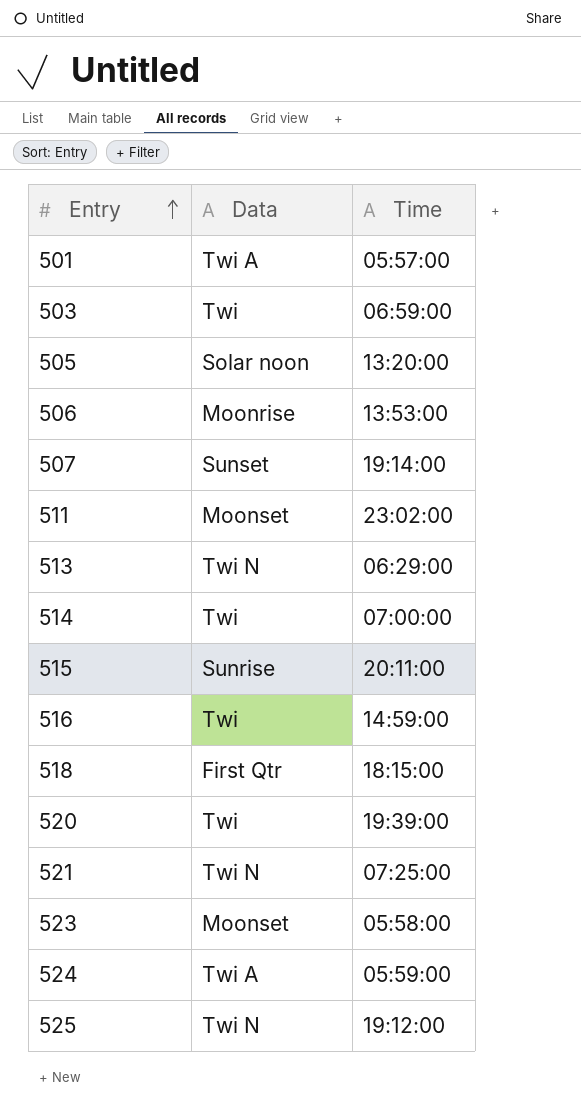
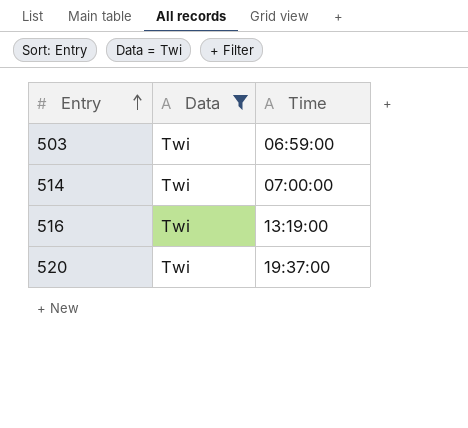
filter: none -> Data = Twi
516 | Time: 14:59:00 -> 13:19:00
520 | Time: 19:39:00 -> 19:37:00

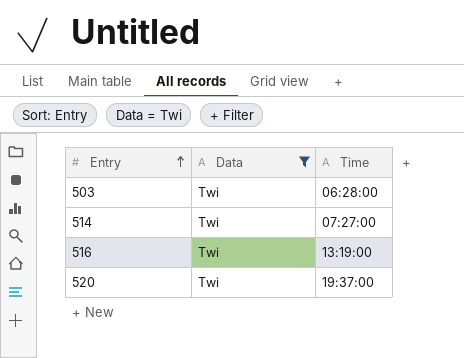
503 | Time: 06:59:00 -> 06:28:00
514 | Time: 07:00:00 -> 07:27:00

